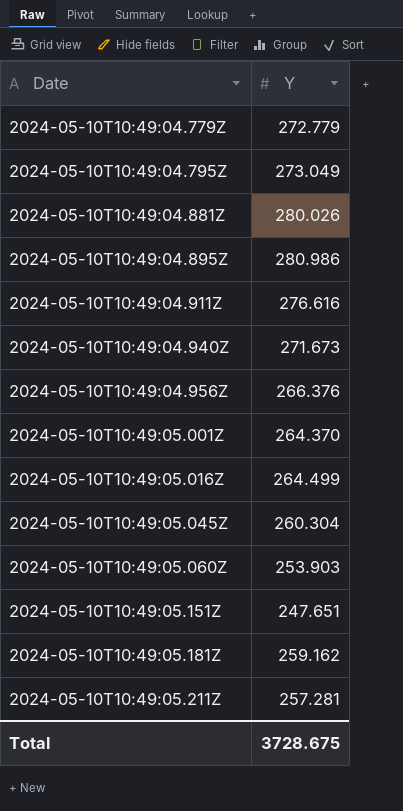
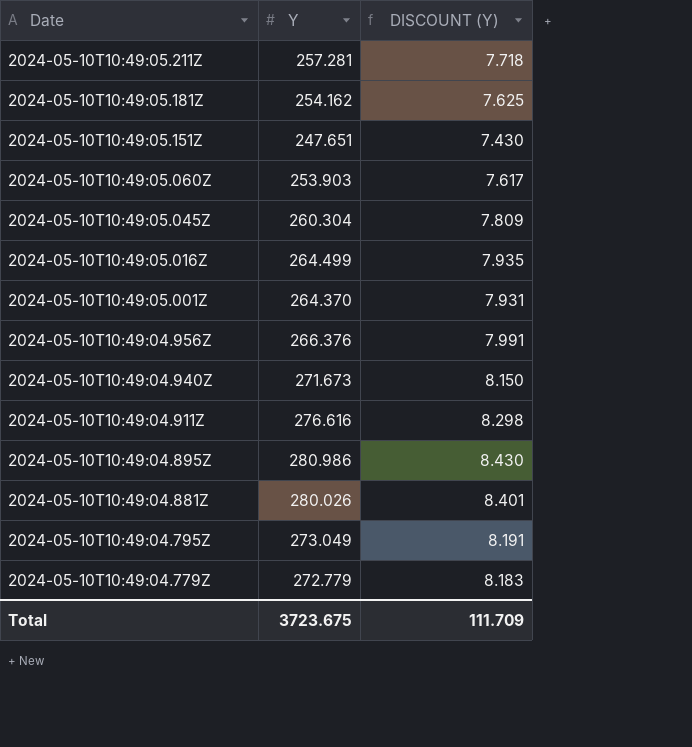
row order: Date ascending -> Date descending
column DISCOUNT (Y) | formula: none -> [Y] * 0.03
2024-05-10T10:49:05.181Z | Y: 259.162 -> 254.162
Total | Y: 3728.675 -> 3723.675

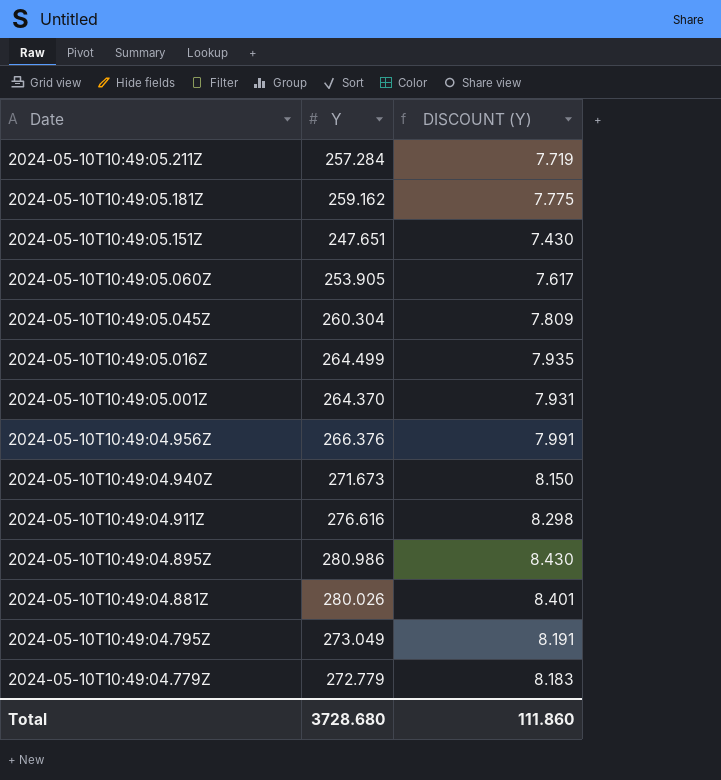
2024-05-10T10:49:05.211Z | Y: 257.281 -> 257.284
2024-05-10T10:49:05.211Z | DISCOUNT (Y): 7.718 -> 7.719
2024-05-10T10:49:05.181Z | Y: 254.162 -> 259.162
2024-05-10T10:49:05.181Z | DISCOUNT (Y): 7.625 -> 7.775
2024-05-10T10:49:05.060Z | Y: 253.903 -> 253.905
Total | Y: 3723.675 -> 3728.680
Total | DISCOUNT (Y): 111.709 -> 111.860

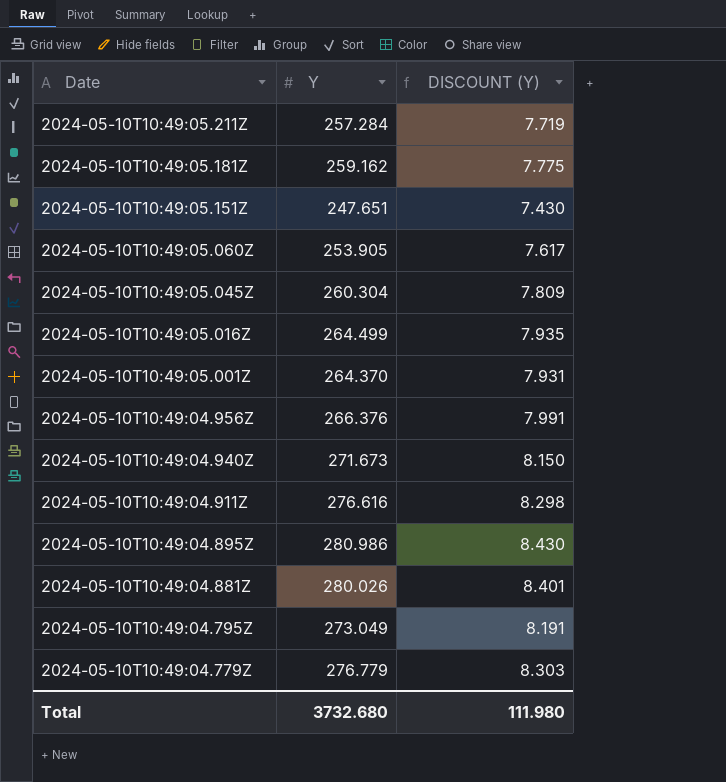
2024-05-10T10:49:04.779Z | Y: 272.779 -> 276.779
2024-05-10T10:49:04.779Z | DISCOUNT (Y): 8.183 -> 8.303
Total | Y: 3728.680 -> 3732.680
Total | DISCOUNT (Y): 111.860 -> 111.980

